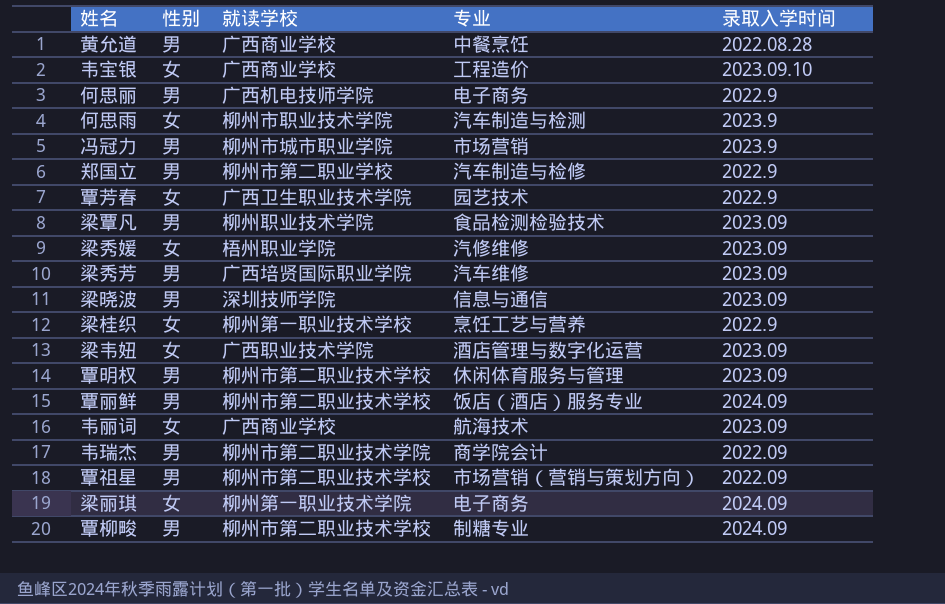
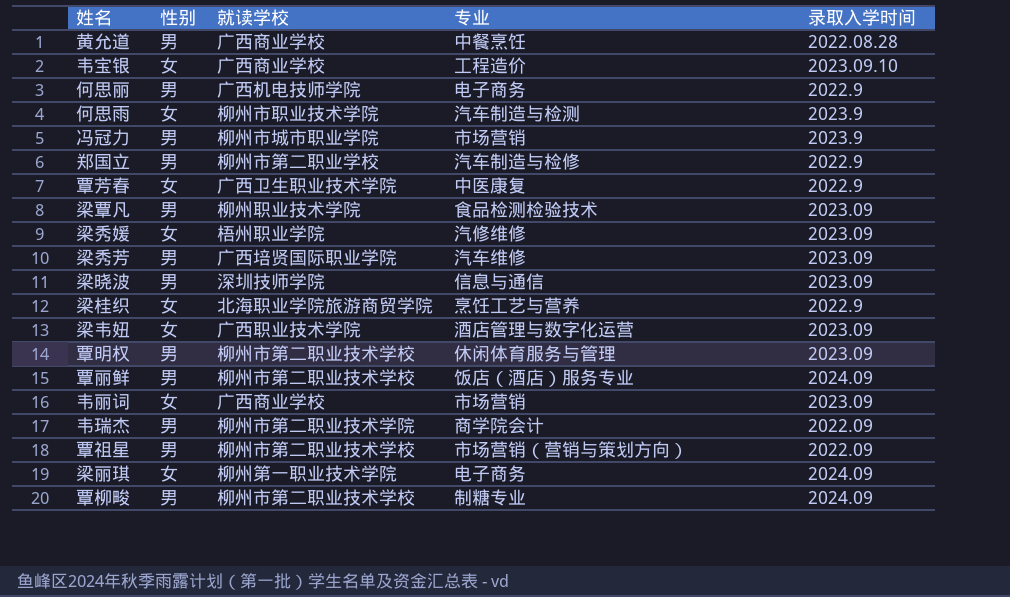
覃芳春 | 专业: 园艺技术 -> 中医康复
梁桂织 | 就读学校: 柳州第一职业技术学校 -> 北海职业学院旅游商贸学院
韦丽词 | 专业: 航海技术 -> 市场营销

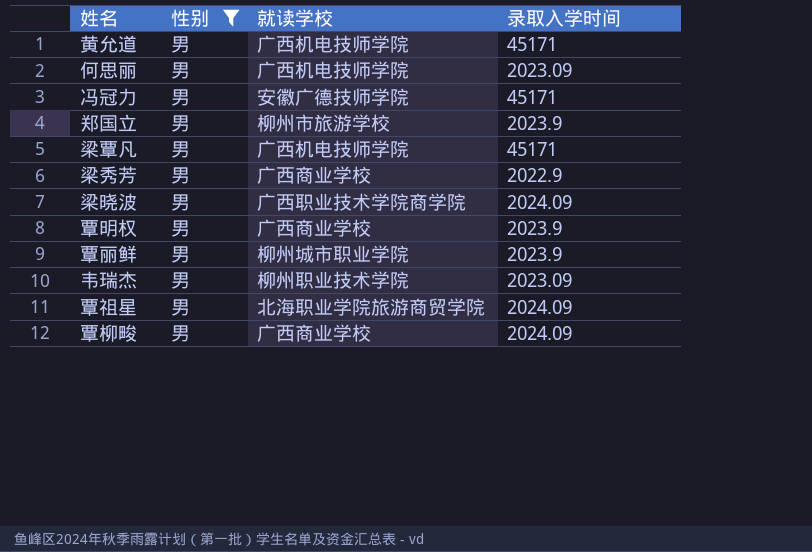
filter: none -> 性别 = 男
column 专业 | position: 4 -> none
黄允道 | 就读学校: 广西商业学校 -> 广西机电技师学院
黄允道 | 录取入学时间: 2022.08.28 -> 45171
何思丽 | 录取入学时间: 2022.9 -> 2023.09
冯冠力 | 就读学校: 柳州市城市职业学院 -> 安徽广德技师学院
冯冠力 | 录取入学时间: 2023.9 -> 45171
郑国立 | 就读学校: 柳州市第二职业学校 -> 柳州市旅游学校
郑国立 | 录取入学时间: 2022.9 -> 2023.9
梁覃凡 | 就读学校: 柳州职业技术学院 -> 广西机电技师学院
梁覃凡 | 录取入学时间: 2023.09 -> 45171
梁秀芳 | 就读学校: 广西培贤国际职业学院 -> 广西商业学校
梁秀芳 | 录取入学时间: 2023.09 -> 2022.9
梁晓波 | 就读学校: 深圳技师学院 -> 广西职业技术学院商学院
梁晓波 | 录取入学时间: 2023.09 -> 2024.09
覃明权 | 就读学校: 柳州市第二职业技术学校 -> 广西商业学校
覃明权 | 录取入学时间: 2023.09 -> 2023.9
覃丽鲜 | 就读学校: 柳州市第二职业技术学校 -> 柳州城市职业学院
覃丽鲜 | 录取入学时间: 2024.09 -> 2023.9
韦瑞杰 | 就读学校: 柳州市第二职业技术学院 -> 柳州职业技术学院
韦瑞杰 | 录取入学时间: 2022.09 -> 2023.09
覃祖星 | 就读学校: 柳州市第二职业技术学校 -> 北海职业学院旅游商贸学院
覃祖星 | 录取入学时间: 2022.09 -> 2024.09
覃柳畯 | 就读学校: 柳州市第二职业技术学校 -> 广西商业学校

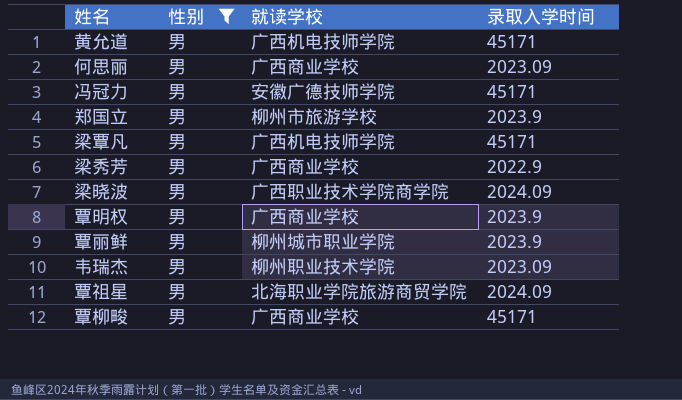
何思丽 | 就读学校: 广西机电技师学院 -> 广西商业学校
覃柳畯 | 录取入学时间: 2024.09 -> 45171

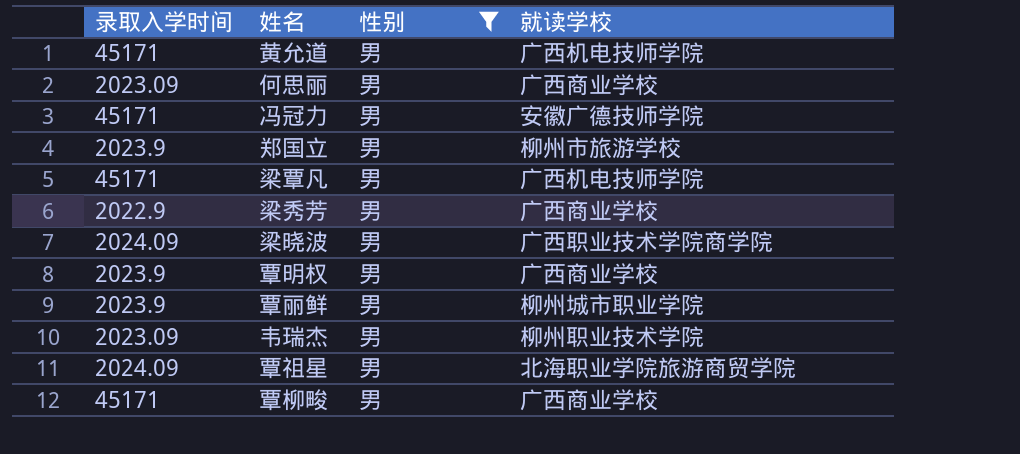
column 录取入学时间 | position: 4 -> 1

